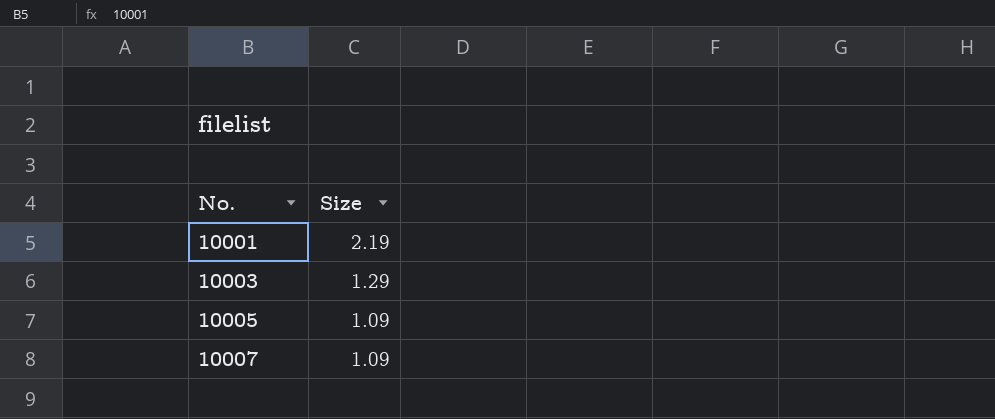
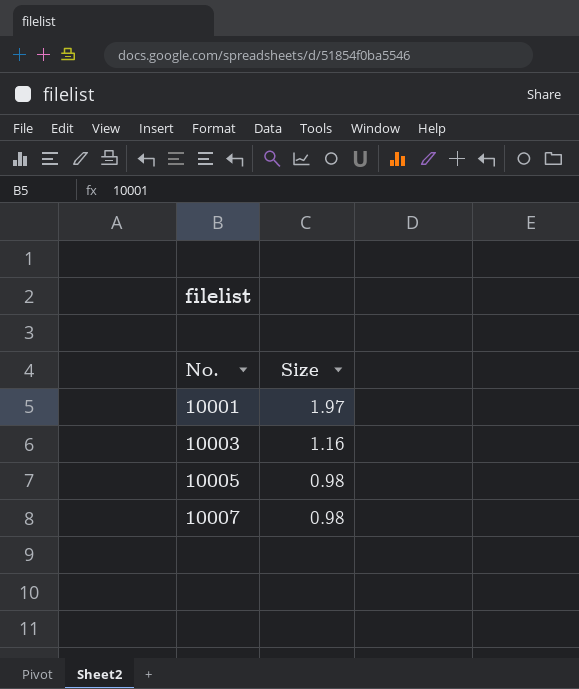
10001 | Size: 2.19 -> 1.97
10003 | Size: 1.29 -> 1.16
10005 | Size: 1.09 -> 0.98
10007 | Size: 1.09 -> 0.98

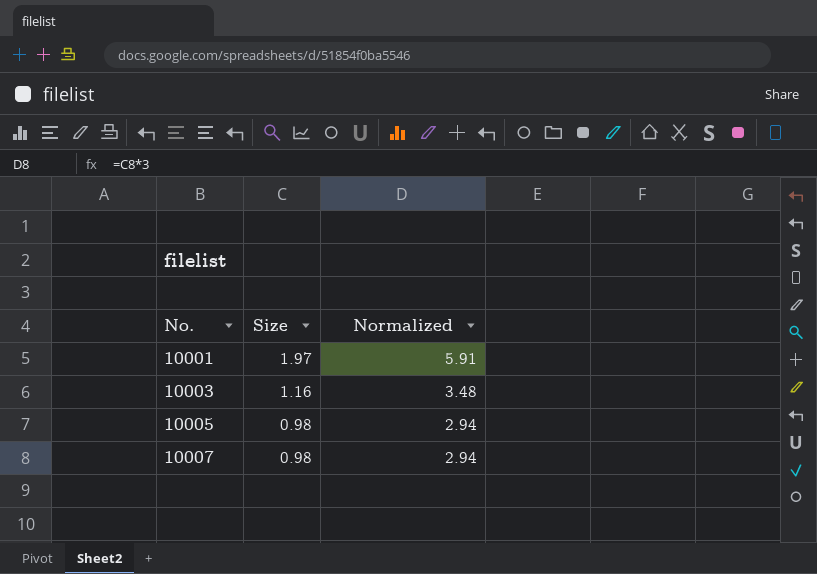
column Normalized | formula: none -> [Size] * 3

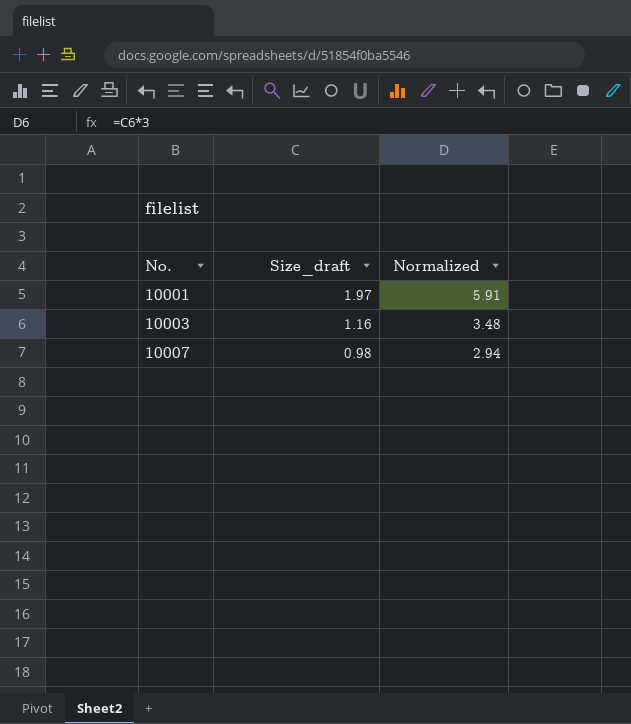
column name: Size -> Size_draft
row 10005: 0.98 | 2.94 -> none

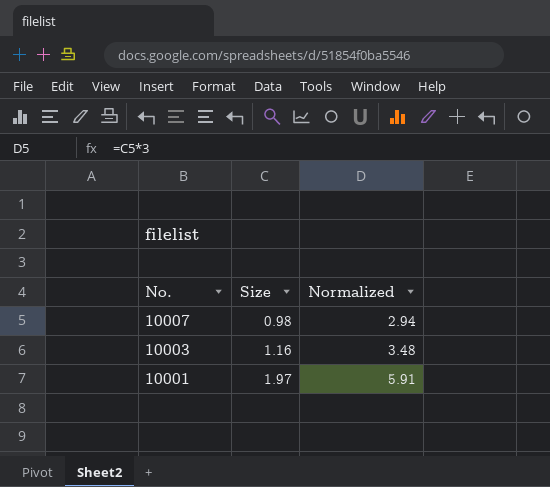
row order: No. ascending -> No. descending
column name: Size_draft -> Size

